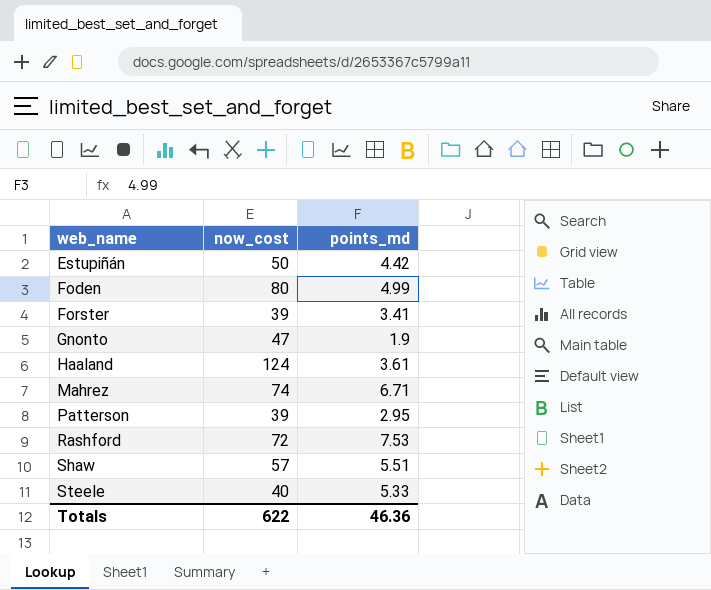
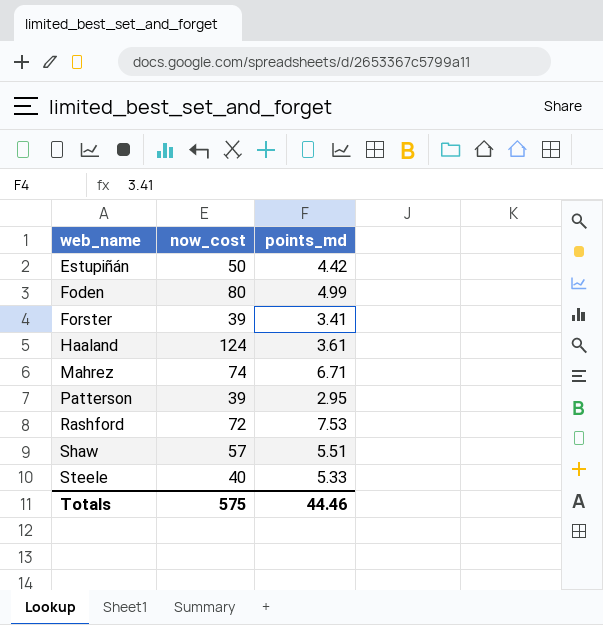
row Gnonto: 47 | 1.9 -> none
Totals | now_cost: 622 -> 575
Totals | points_md: 46.36 -> 44.46

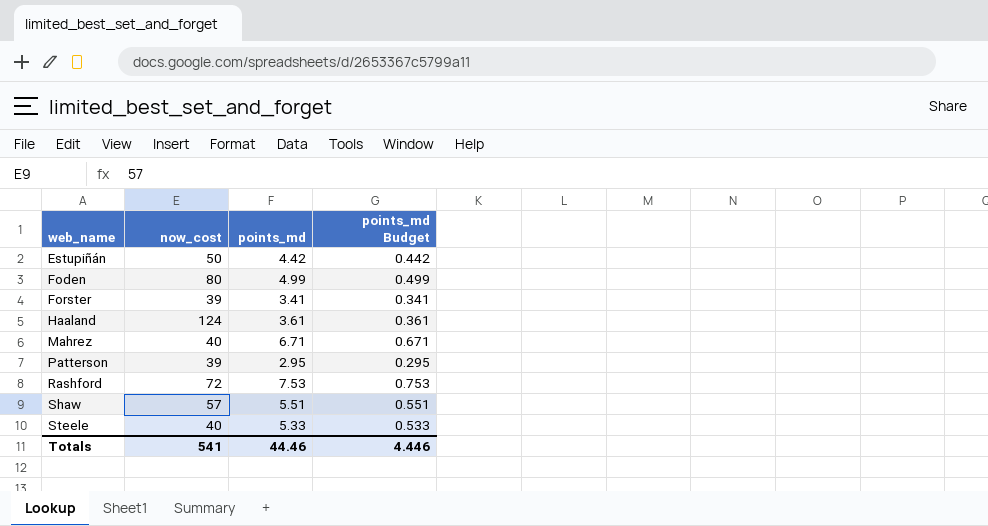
column points_md Budget | formula: none -> [points_md] * 0.1
Mahrez | now_cost: 74 -> 40
Totals | now_cost: 575 -> 541

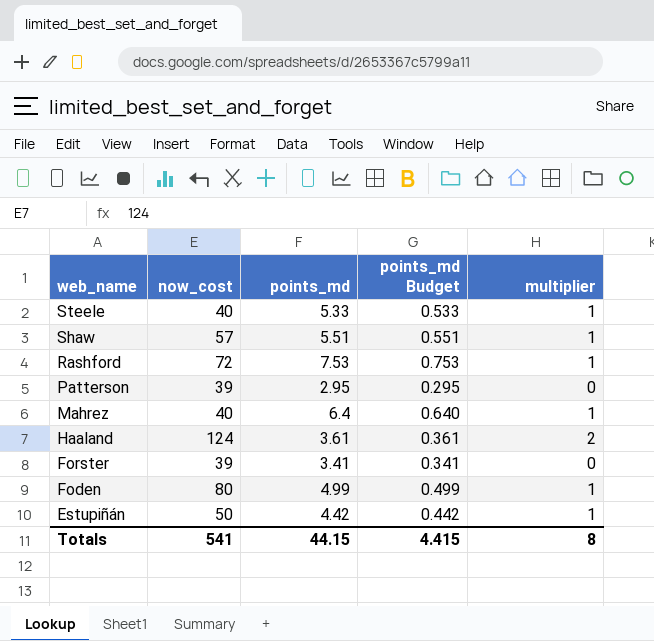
row order: web_name ascending -> web_name descending
column multiplier | position: none -> 5
Mahrez | points_md: 6.71 -> 6.4
Mahrez | points_md Budget: 0.671 -> 0.640
Totals | points_md: 44.46 -> 44.15
Totals | points_md Budget: 4.446 -> 4.415

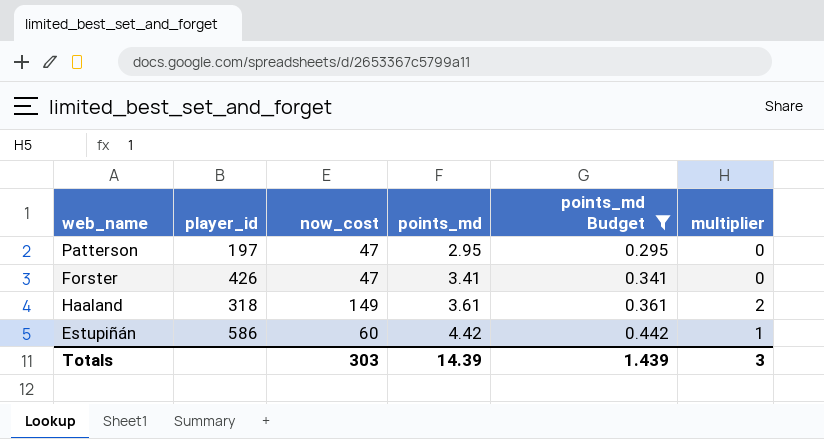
filter: none -> points_md Budget <= 0.442
row order: web_name descending -> points_md ascending
column player_id | position: none -> 2
Patterson | now_cost: 39 -> 47
Forster | now_cost: 39 -> 47
Haaland | now_cost: 124 -> 149
Estupiñán | now_cost: 50 -> 60
Totals | now_cost: 541 -> 303
Totals | points_md: 44.15 -> 14.39
Totals | points_md Budget: 4.415 -> 1.439
Totals | multiplier: 8 -> 3

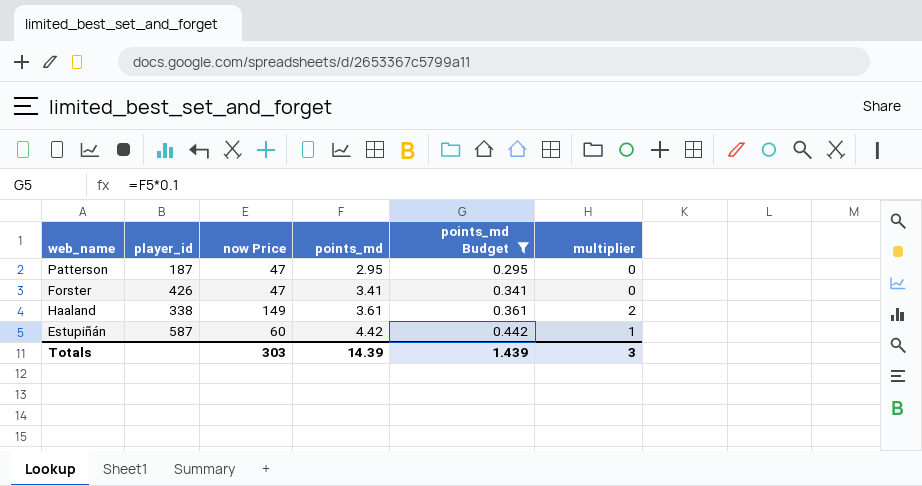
column name: now_cost -> now Price
Patterson | player_id: 197 -> 187
Haaland | player_id: 318 -> 338
Estupiñán | player_id: 586 -> 587

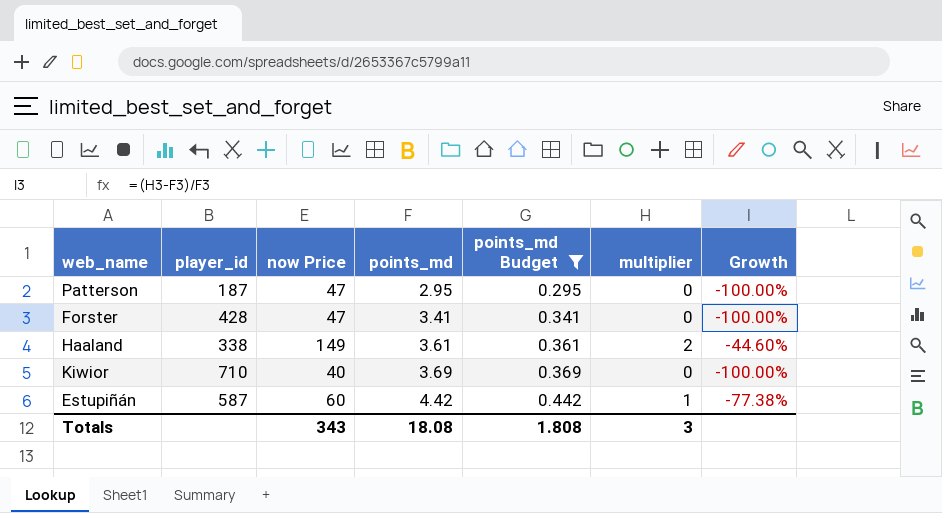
column Growth | formula: none -> ([multiplier] - [points_md]) / [points_md]
Forster | player_id: 426 -> 428
row Kiwior: none -> 710 | 40 | 3.69 | 0.369 | 0 | -100.00%
Totals | now Price: 303 -> 343
Totals | points_md: 14.39 -> 18.08
Totals | points_md Budget: 1.439 -> 1.808

